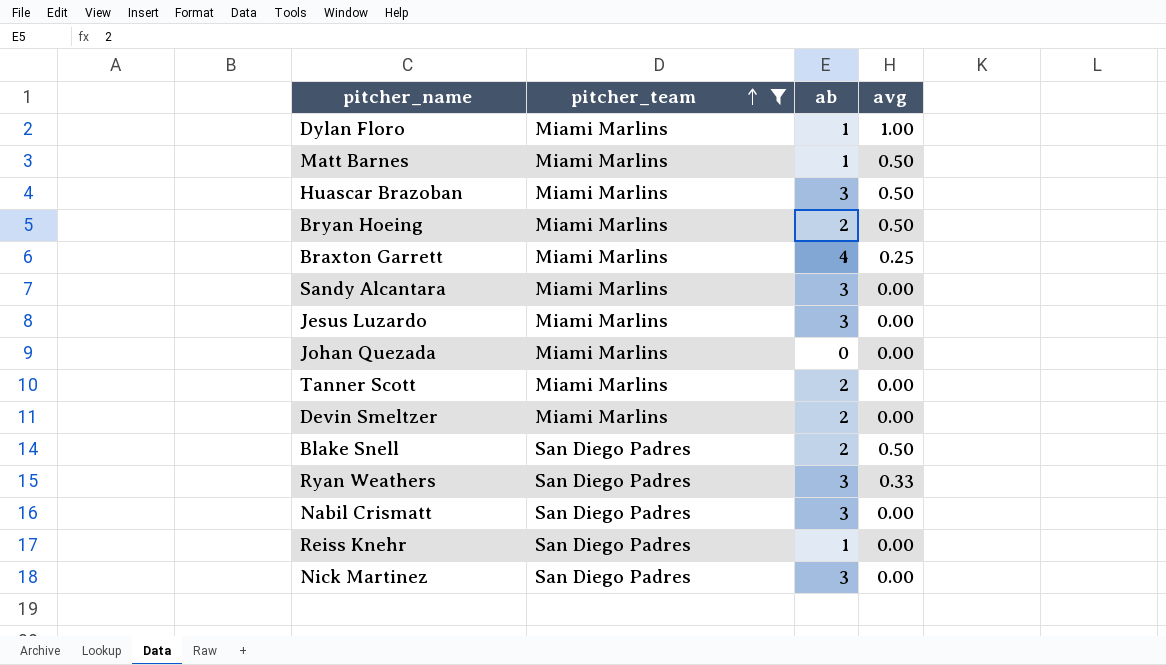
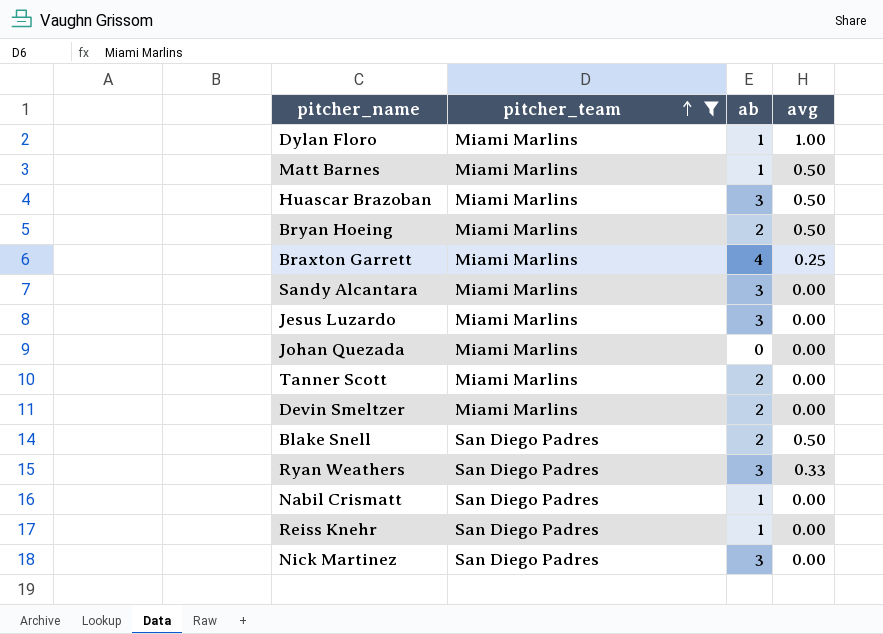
Nabil Crismatt | ab: 3 -> 1

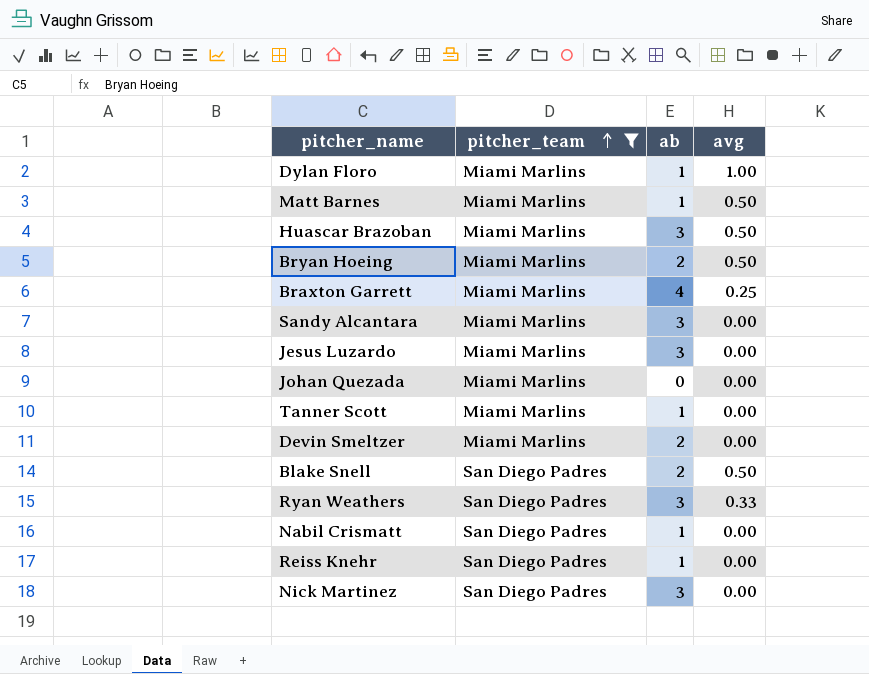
Tanner Scott | ab: 2 -> 1

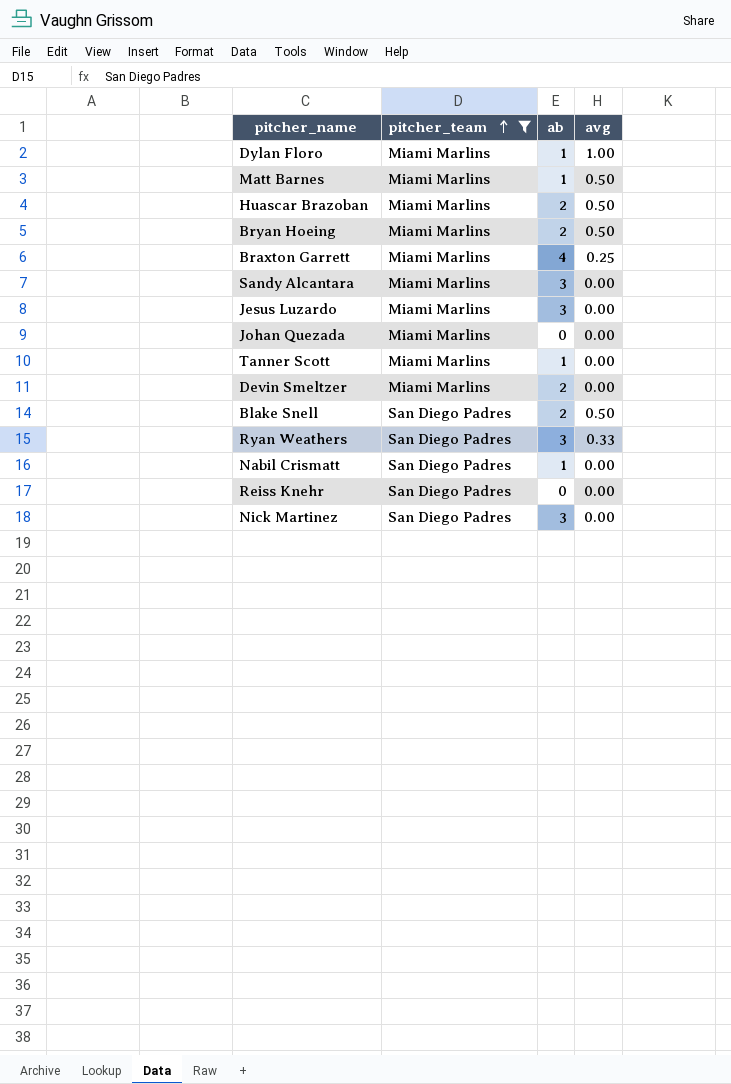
Huascar Brazoban | ab: 3 -> 2
Reiss Knehr | ab: 1 -> 0

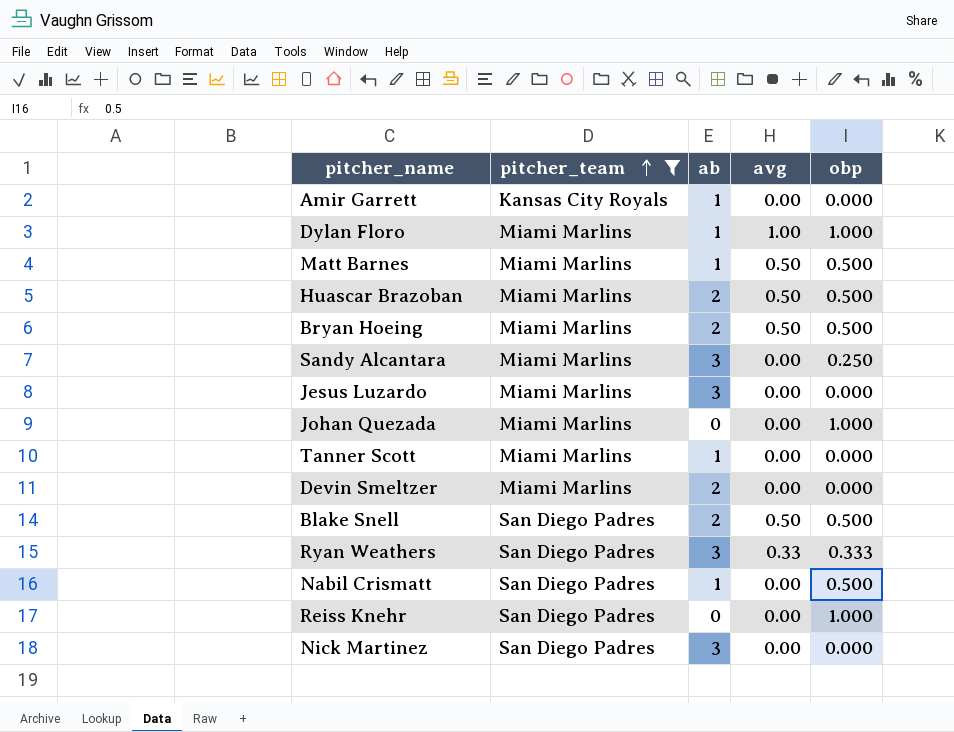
column obp | position: none -> 5
row Braxton Garrett: Miami Marlins | 4 | 0.25 -> none
row Amir Garrett: none -> Kansas City Royals | 1 | 0.00 | 0.000

